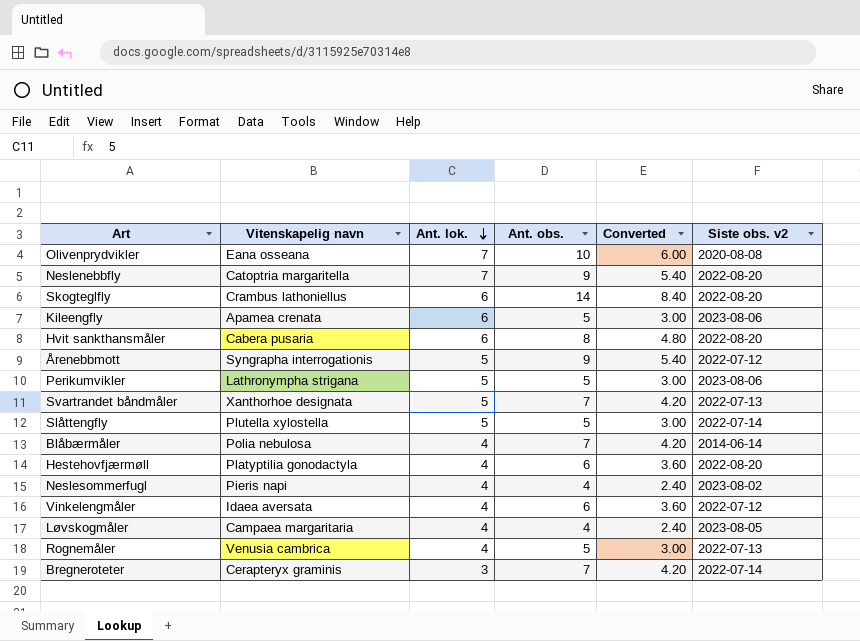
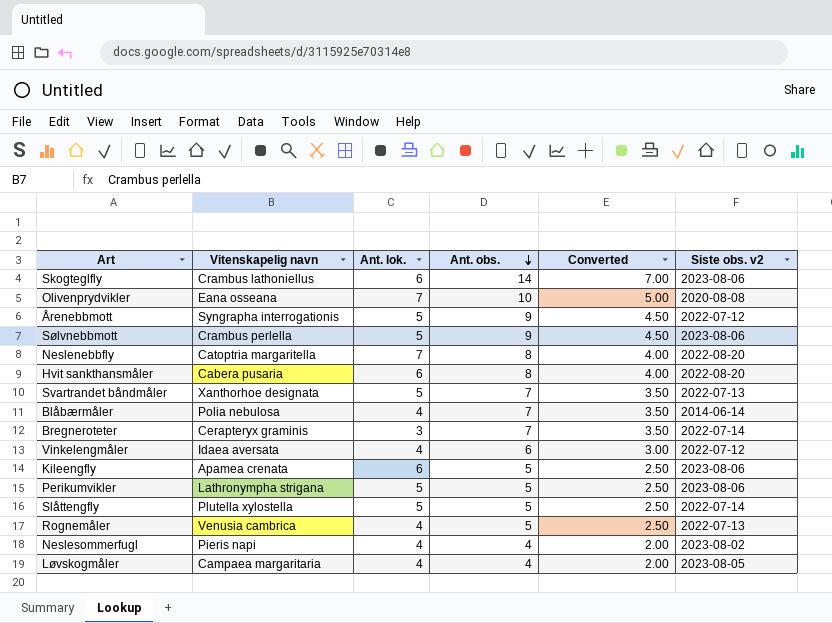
row order: Ant. lok. descending -> Ant. obs. descending
column Converted | formula: [Ant. obs.] * 0.6 -> [Ant. obs.] * 0.5
row Hestehovfjærmøll: Platyptilia gonodactyla | 4 | 6 | 3.60 | 2022-08-20 -> none
Skogteglfly | Siste obs. v2: 2022-08-20 -> 2023-08-06
row Sølvnebbmott: none -> Crambus perlella | 5 | 9 | 4.50 | 2023-08-06
Neslenebbfly | Ant. obs.: 9 -> 8

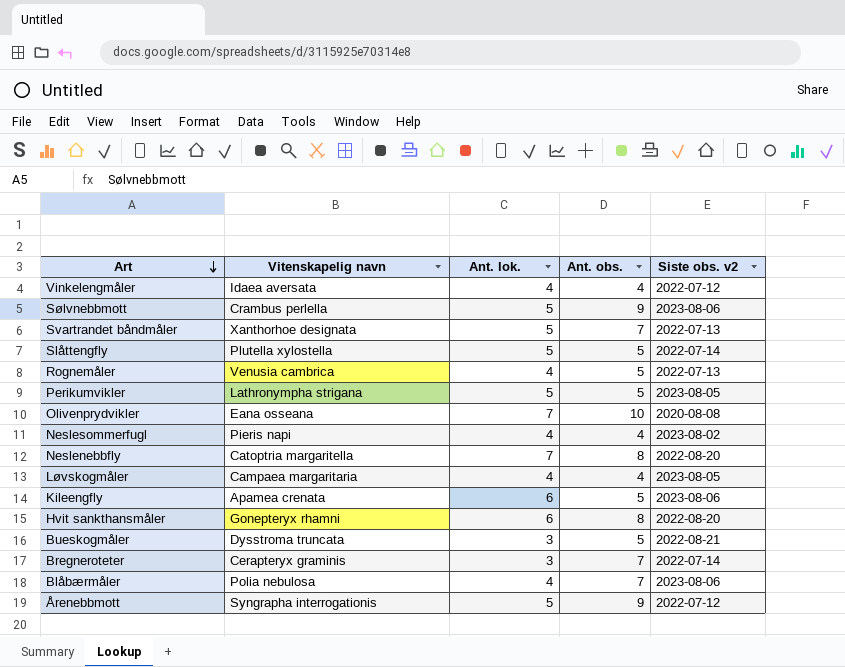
row order: Ant. obs. descending -> Art descending
column Converted | formula: [Ant. obs.] * 0.5 -> none
row Skogteglfly: Crambus lathoniellus | 6 | 14 | 7.00 | 2023-08-06 -> none
Vinkelengmåler | Ant. obs.: 6 -> 4
Perikumvikler | Siste obs. v2: 2023-08-06 -> 2023-08-05
Hvit sankthansmåler | Vitenskapelig navn: Cabera pusaria -> Gonepteryx rhamni
row Bueskogmåler: none -> Dysstroma truncata | 3 | 5 | 2022-08-21
Blåbærmåler | Siste obs. v2: 2014-06-14 -> 2023-08-06

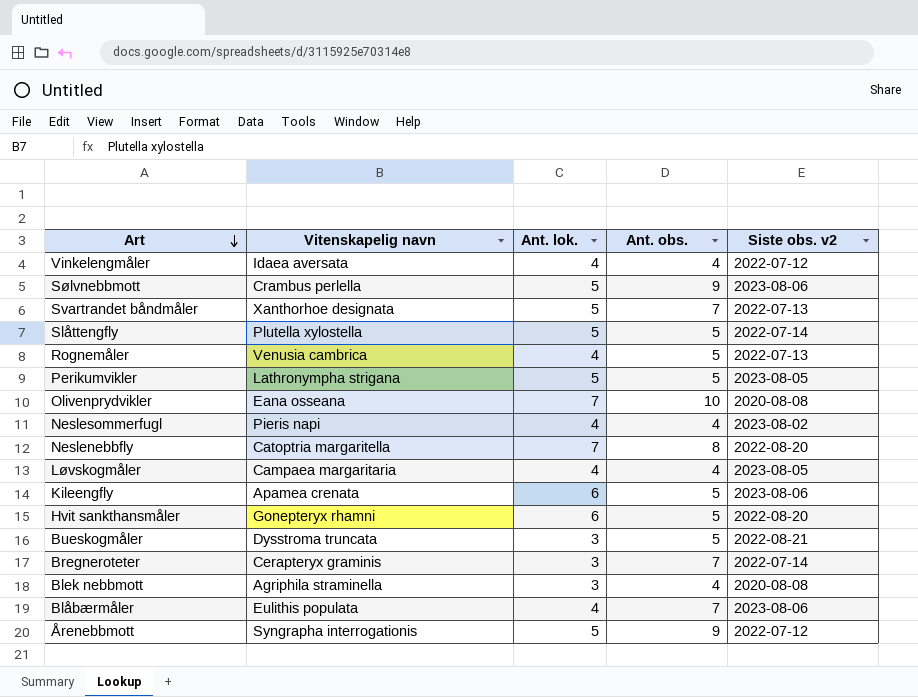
Hvit sankthansmåler | Ant. obs.: 8 -> 5
row Blek nebbmott: none -> Agriphila straminella | 3 | 4 | 2020-08-08
Blåbærmåler | Vitenskapelig navn: Polia nebulosa -> Eulithis populata

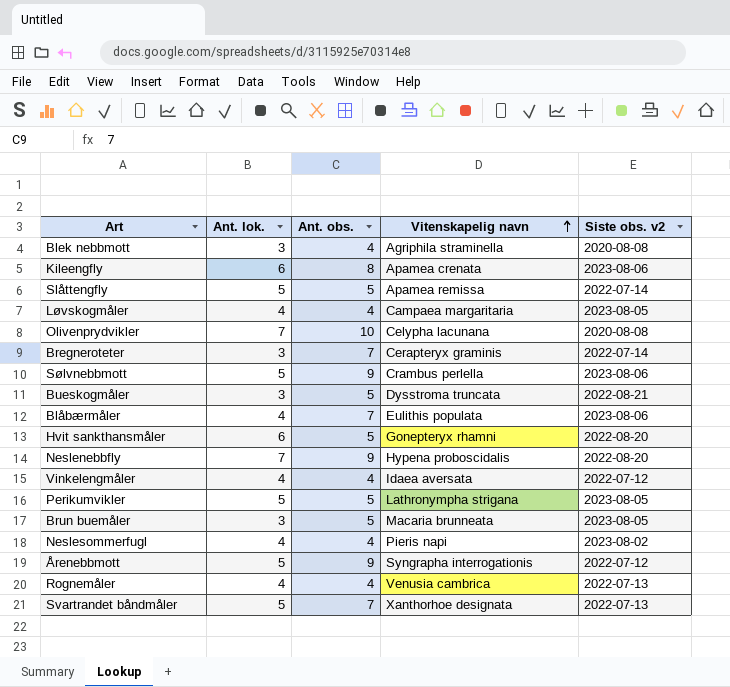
row order: Art descending -> Vitenskapelig navn ascending
column Vitenskapelig navn | position: 2 -> 4
Kileengfly | Ant. obs.: 5 -> 8
Slåttengfly | Vitenskapelig navn: Plutella xylostella -> Apamea remissa
Olivenprydvikler | Vitenskapelig navn: Eana osseana -> Celypha lacunana
Neslenebbfly | Ant. obs.: 8 -> 9
Neslenebbfly | Vitenskapelig navn: Catoptria margaritella -> Hypena proboscidalis
row Brun buemåler: none -> 3 | 5 | Macaria brunneata | 2023-08-05
Rognemåler | Ant. obs.: 5 -> 4

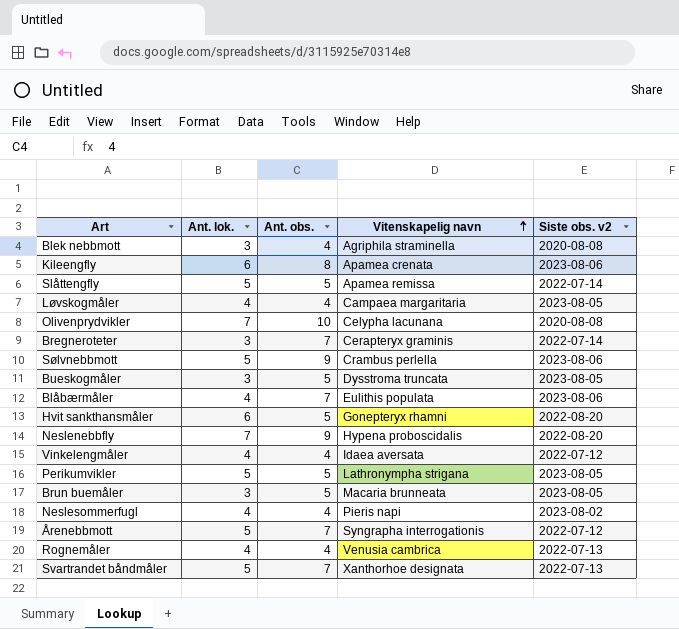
Bueskogmåler | Siste obs. v2: 2022-08-21 -> 2023-08-05
Årenebbmott | Ant. obs.: 9 -> 7

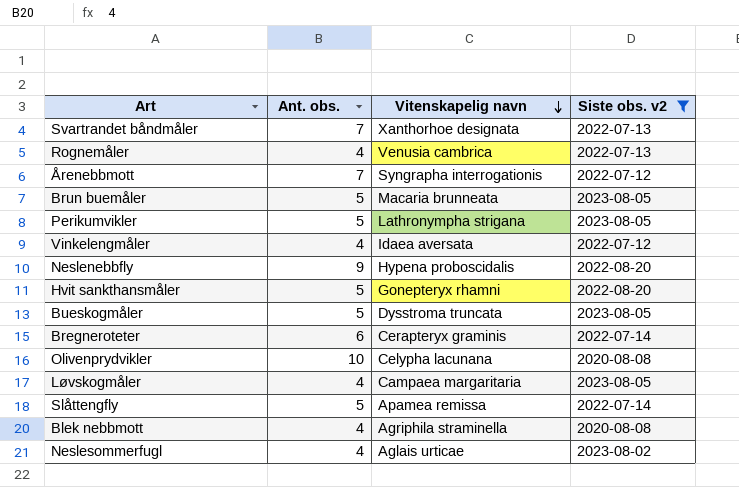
filter: none -> Siste obs. v2 != 2023-08-06
row order: Vitenskapelig navn ascending -> Vitenskapelig navn descending
column Ant. lok. | position: 2 -> none
Bregneroteter | Ant. obs.: 7 -> 6
Neslesommerfugl | Vitenskapelig navn: Pieris napi -> Aglais urticae

